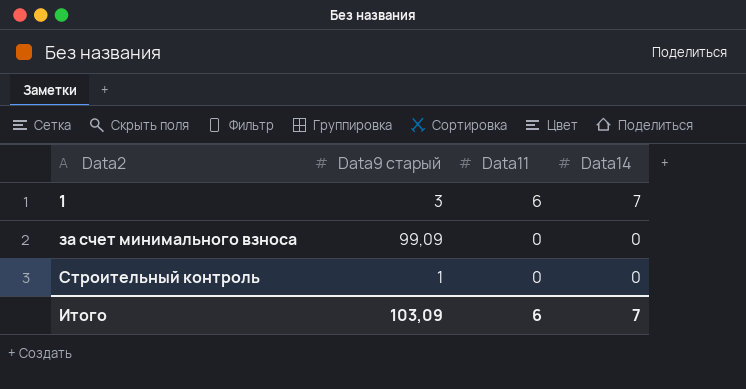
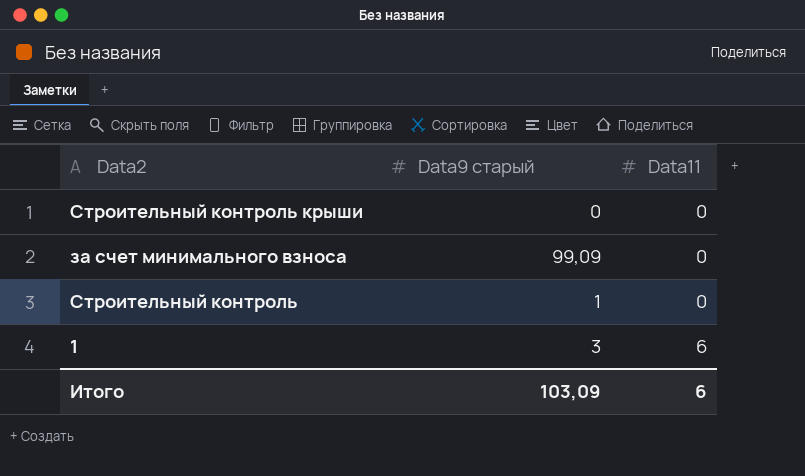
row order: Data2 ascending -> Data11 ascending
column Data14 | position: 4 -> none
row Строительный контроль крыши: none -> 0 | 0

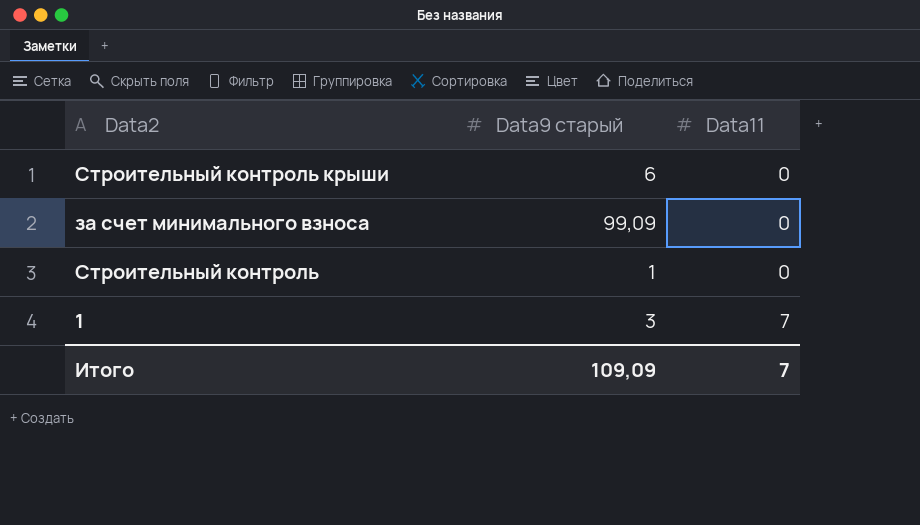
Строительный контроль крыши | Data9 старый: 0 -> 6
1 | Data11: 6 -> 7
Итого | Data9 старый: 103,09 -> 109,09
Итого | Data11: 6 -> 7

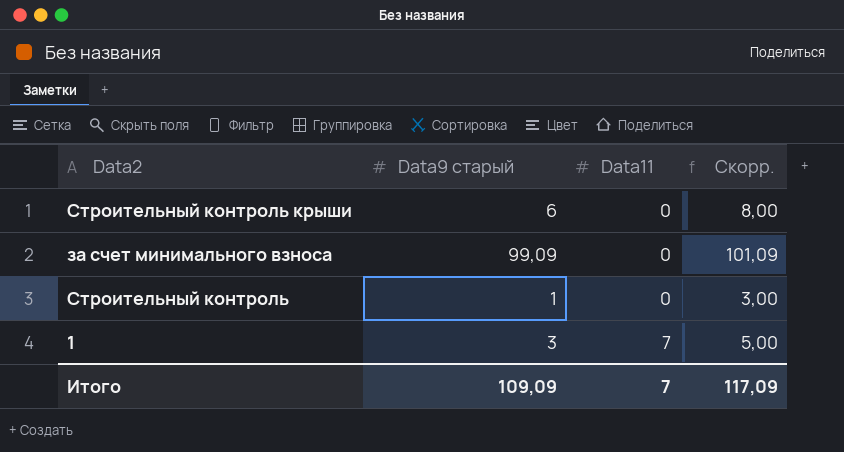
column Скорр. | formula: none -> [Data9 старый] + 2

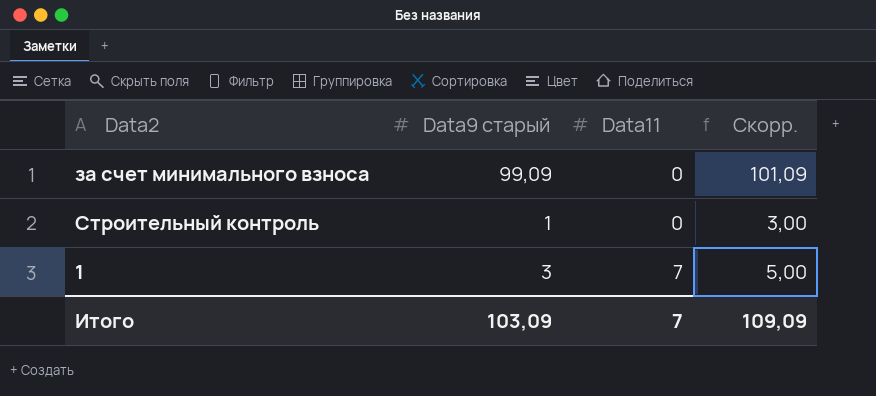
row Строительный контроль крыши: 6 | 0 | 8,00 -> none
Итого | Data9 старый: 109,09 -> 103,09
Итого | Скорр.: 117,09 -> 109,09

